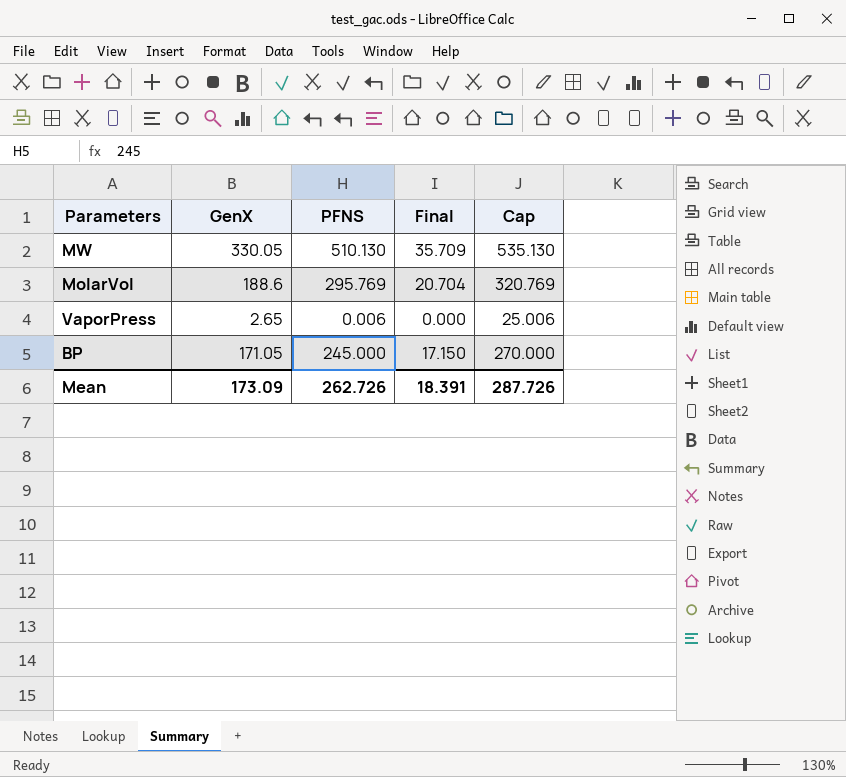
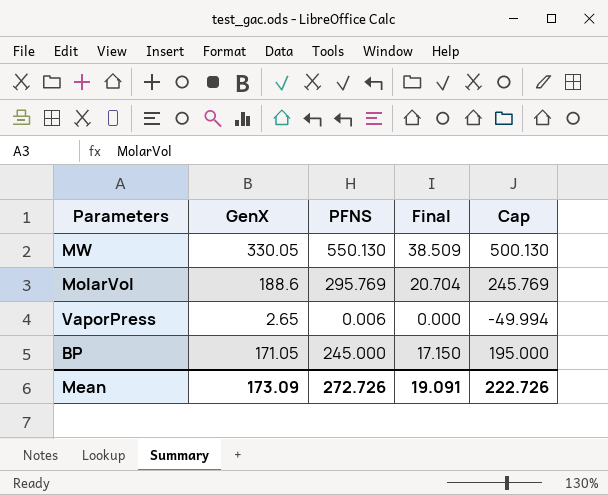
column Cap | formula: [PFNS] + 25 -> [PFNS] - 50
MW | PFNS: 510.130 -> 550.130
MW | Final: 35.709 -> 38.509
Mean | PFNS: 262.726 -> 272.726
Mean | Final: 18.391 -> 19.091
Mean | Cap: 287.726 -> 222.726

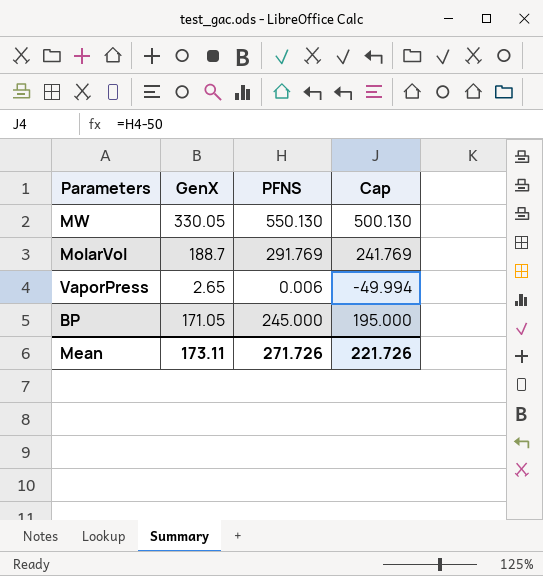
column Final | formula: [PFNS] * 0.07 -> none
MolarVol | GenX: 188.6 -> 188.7
MolarVol | PFNS: 295.769 -> 291.769
MolarVol | Cap: 245.769 -> 241.769
Mean | GenX: 173.09 -> 173.11
Mean | PFNS: 272.726 -> 271.726
Mean | Cap: 222.726 -> 221.726

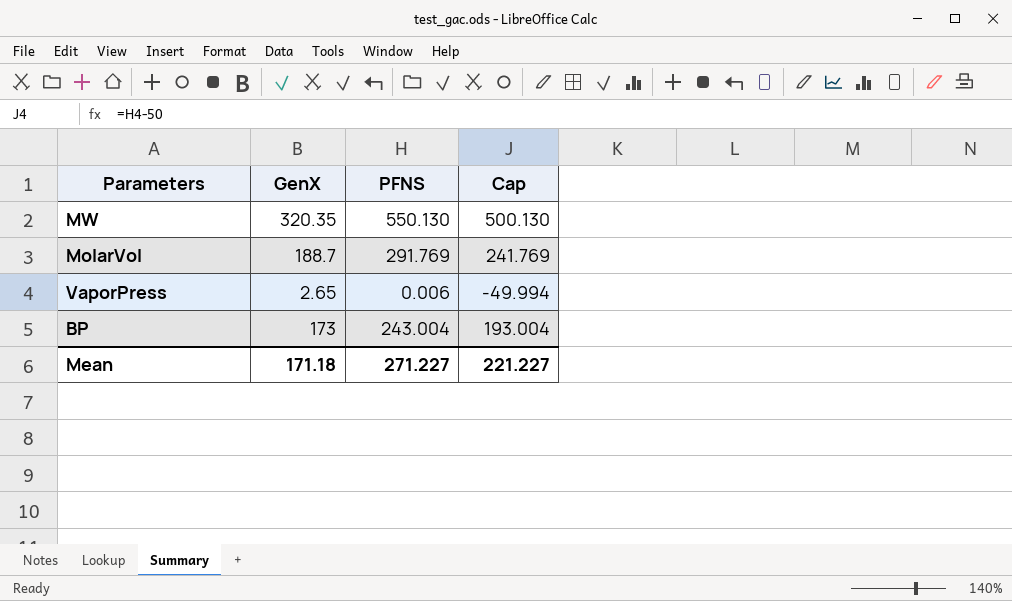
MW | GenX: 330.05 -> 320.35
BP | GenX: 171.05 -> 173
BP | PFNS: 245.000 -> 243.004
BP | Cap: 195.000 -> 193.004
Mean | GenX: 173.11 -> 171.18
Mean | PFNS: 271.726 -> 271.227
Mean | Cap: 221.726 -> 221.227

